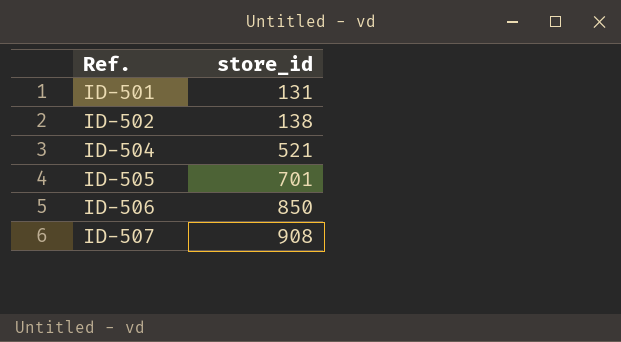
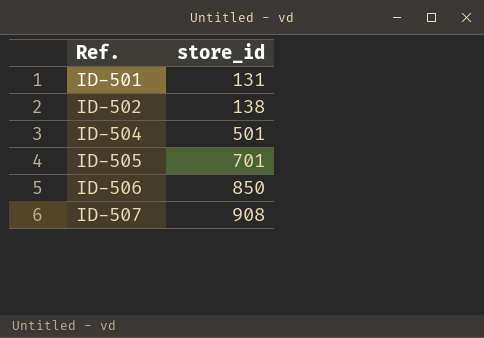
ID-504 | store_id: 521 -> 501

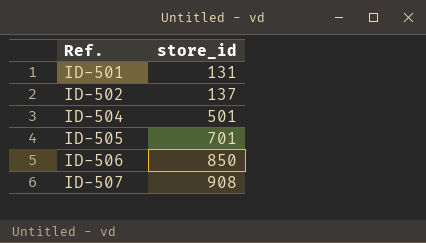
ID-502 | store_id: 138 -> 137

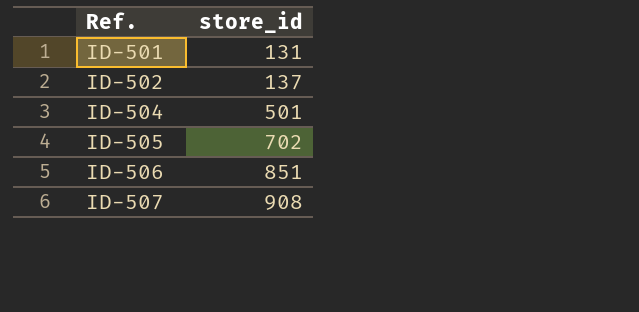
ID-505 | store_id: 701 -> 702
ID-506 | store_id: 850 -> 851

